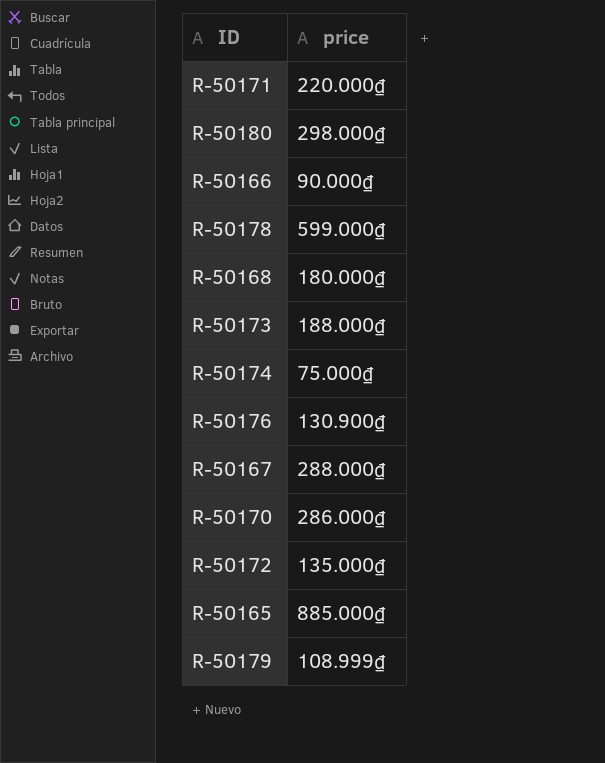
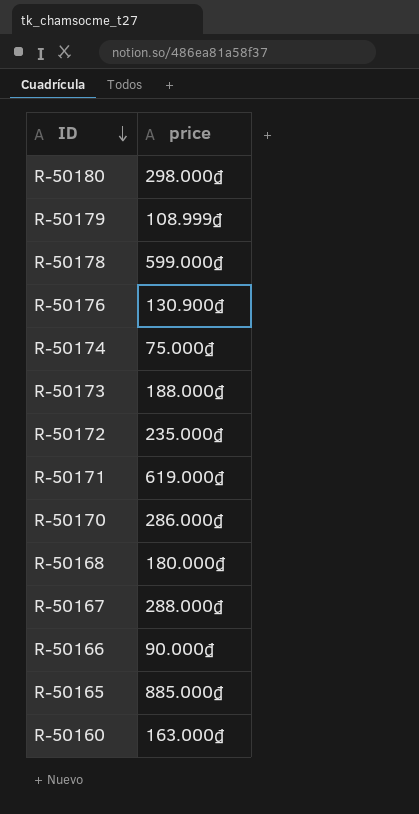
row order: none -> ID descending
R-50172 | price: 135.000₫ -> 235.000₫
R-50171 | price: 220.000₫ -> 619.000₫
row R-50160: none -> 163.000₫

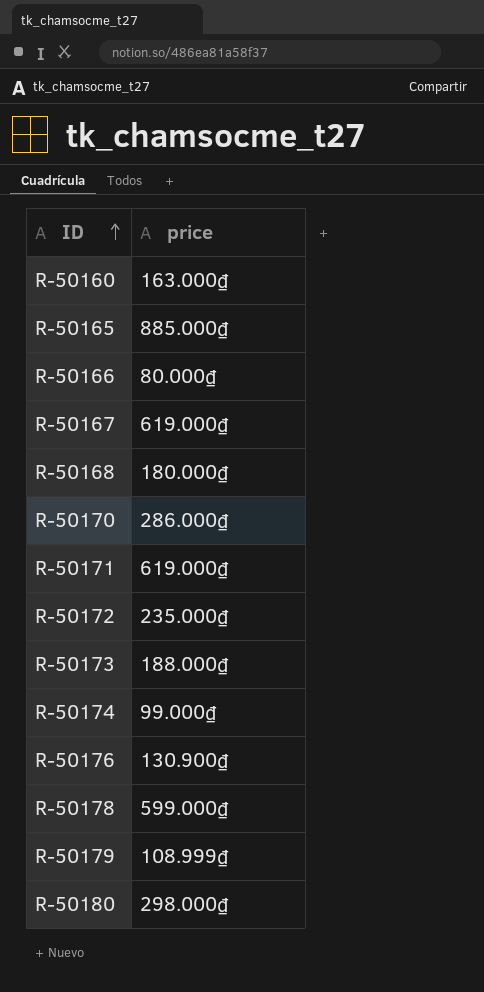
row order: ID descending -> ID ascending
R-50166 | price: 90.000₫ -> 80.000₫
R-50167 | price: 288.000₫ -> 619.000₫
R-50174 | price: 75.000₫ -> 99.000₫

